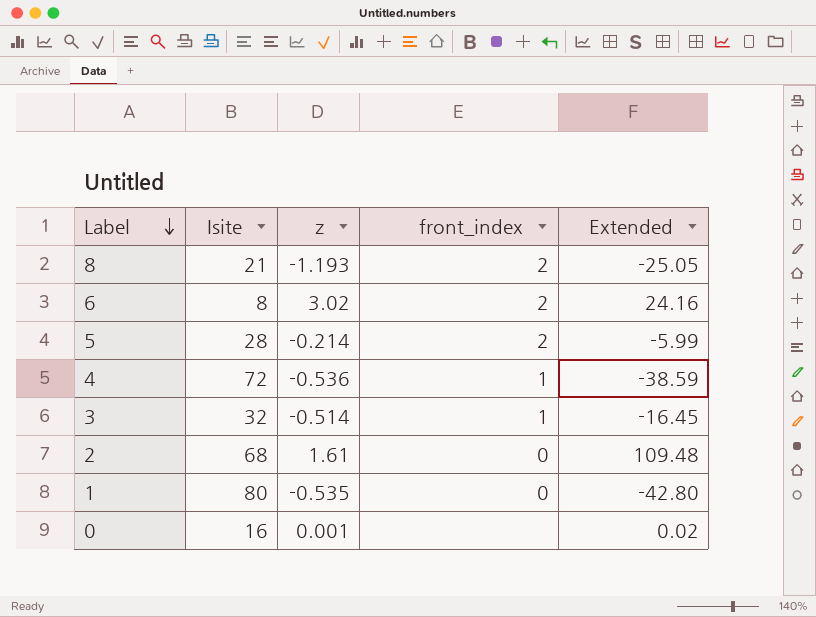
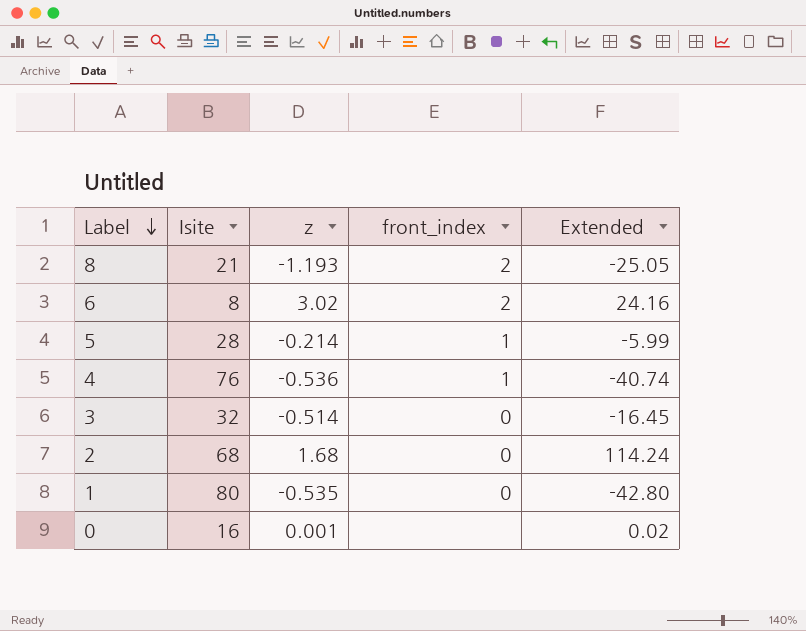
5 | front_index: 2 -> 1
4 | Isite: 72 -> 76
4 | Extended: -38.59 -> -40.74
3 | front_index: 1 -> 0
2 | z: 1.61 -> 1.68
2 | Extended: 109.48 -> 114.24

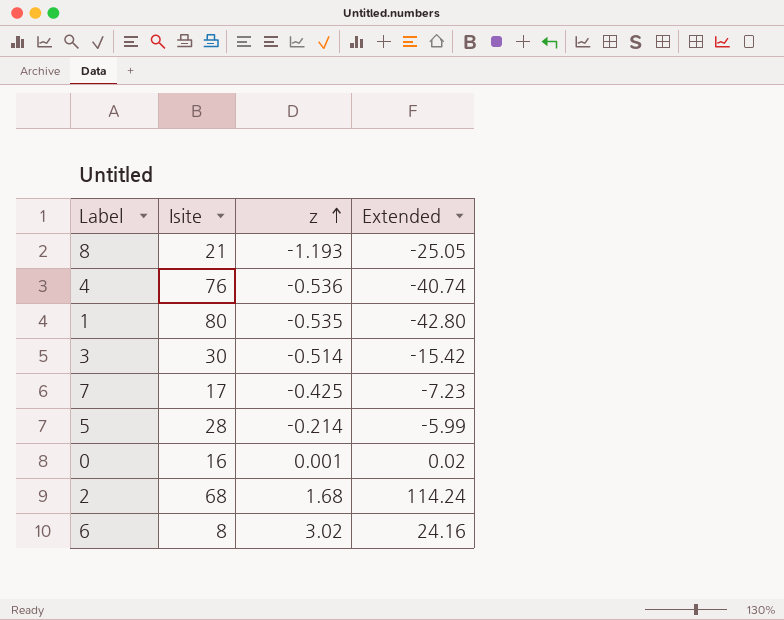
row order: Label descending -> z ascending
column front_index | position: 4 -> none
3 | Isite: 32 -> 30
3 | Extended: -16.45 -> -15.42
row 7: none -> 17 | -0.425 | -7.23

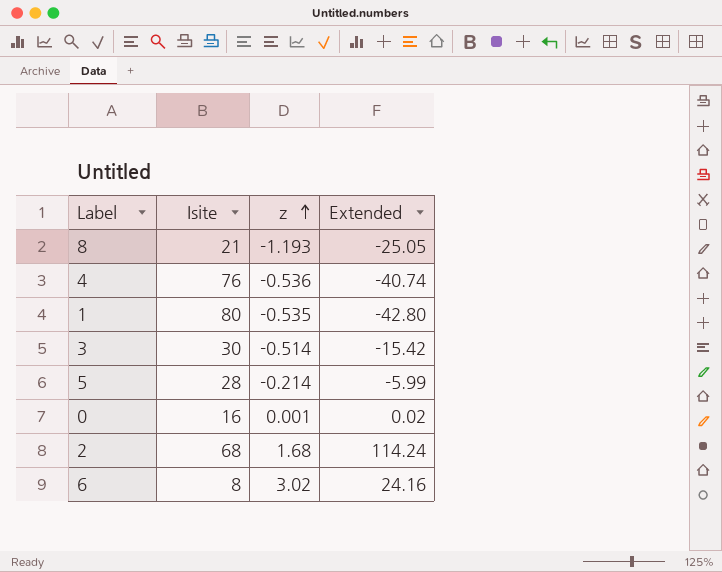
row 7: 17 | -0.425 | -7.23 -> none

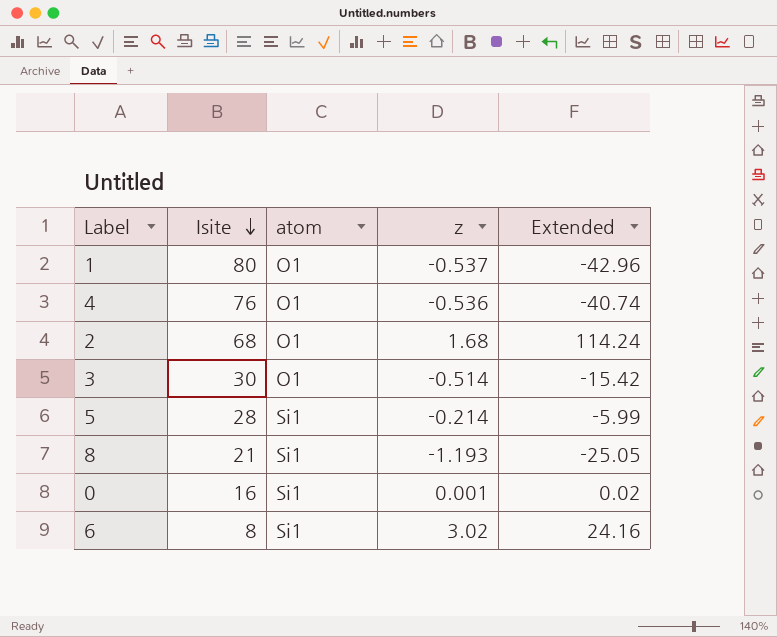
row order: z ascending -> Isite descending
column atom | position: none -> 3
1 | z: -0.535 -> -0.537
1 | Extended: -42.80 -> -42.96

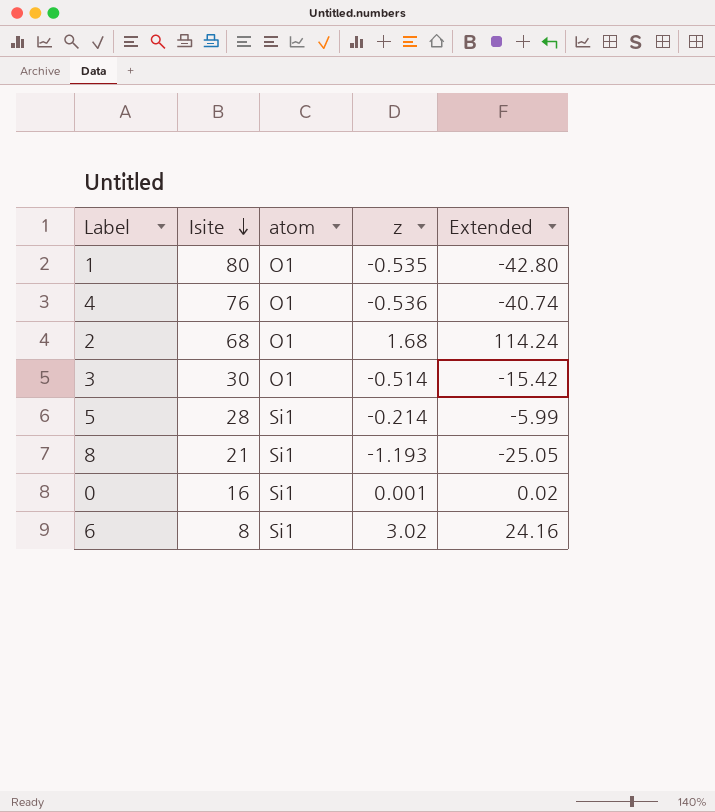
1 | z: -0.537 -> -0.535
1 | Extended: -42.96 -> -42.80

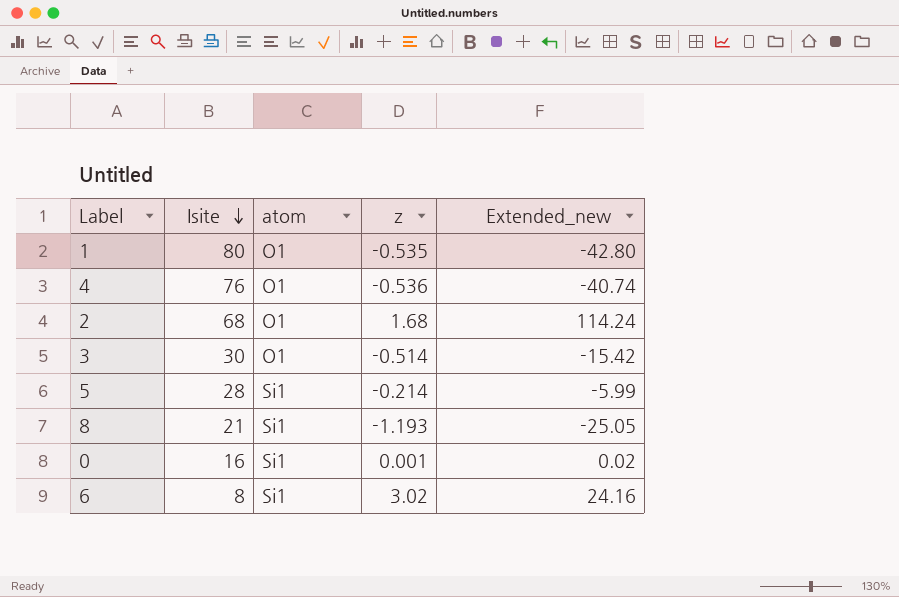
column name: Extended -> Extended_new

